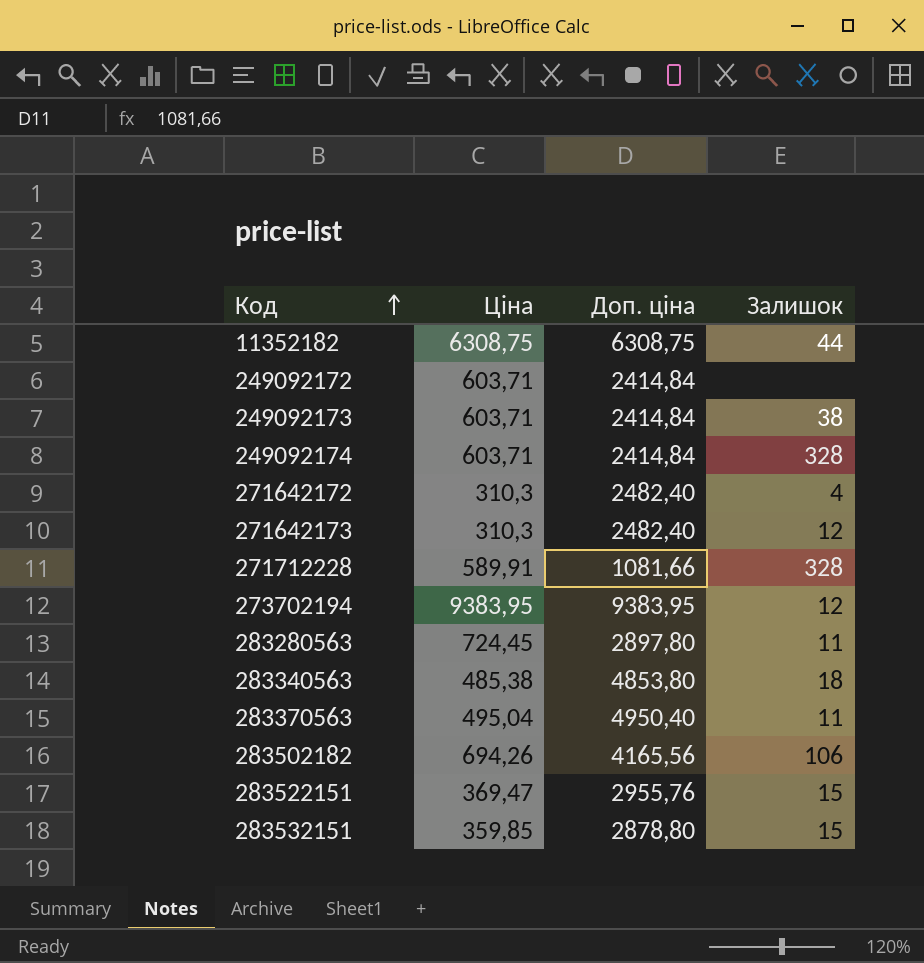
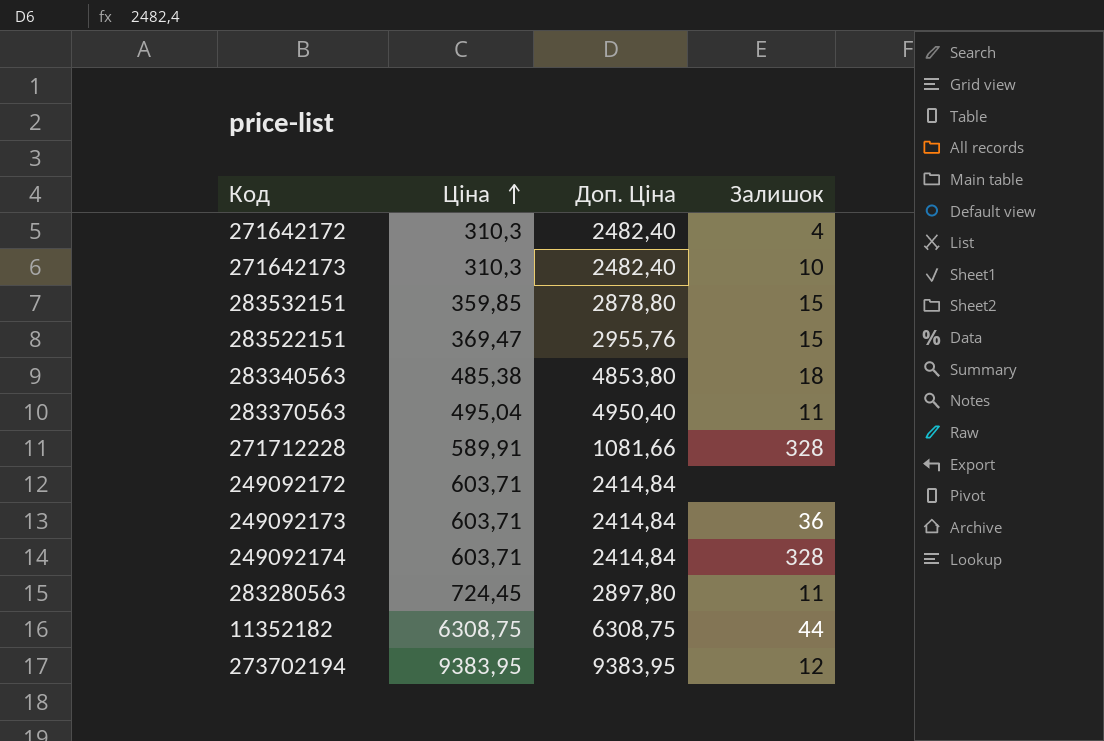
row order: Код ascending -> Ціна ascending
column name: Доп. ціна -> Доп. Ціна
row 283502182: 694,26 | 4165,56 | 106 -> none
271642173 | Залишок: 12 -> 10
249092173 | Залишок: 38 -> 36

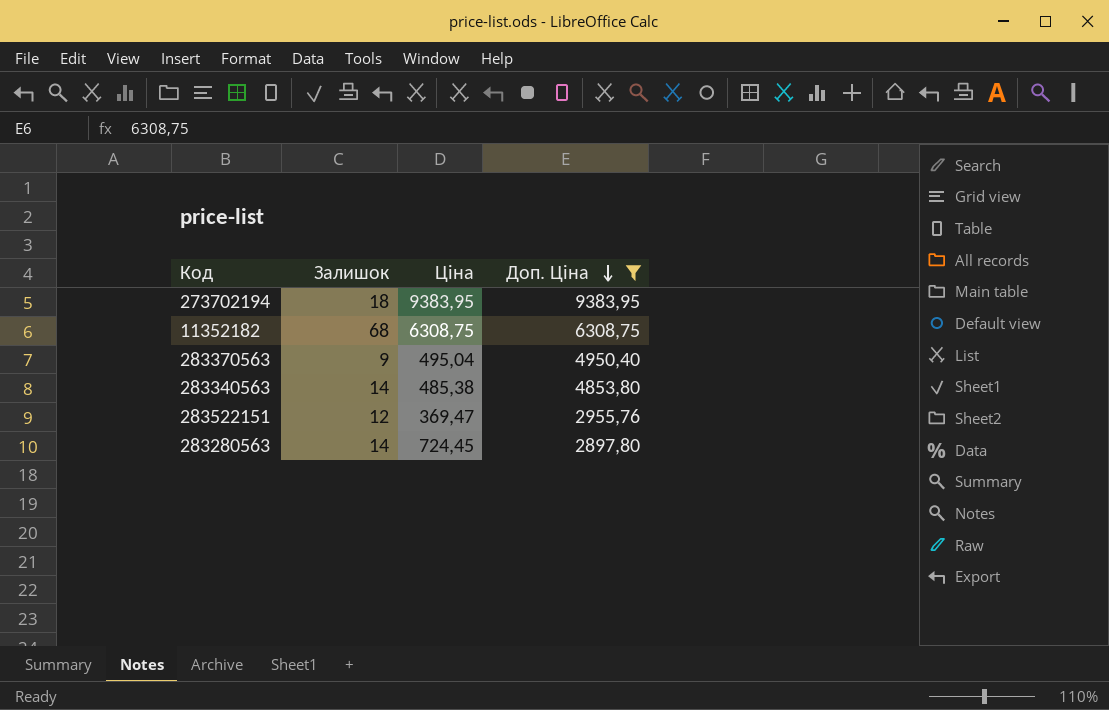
filter: none -> Доп. Ціна >= 2897,80
row order: Ціна ascending -> Доп. Ціна descending
column Залишок | position: 4 -> 2
273702194 | Залишок: 12 -> 18
11352182 | Залишок: 44 -> 68
283370563 | Залишок: 11 -> 9
283340563 | Залишок: 18 -> 14
283522151 | Залишок: 15 -> 12
283280563 | Залишок: 11 -> 14

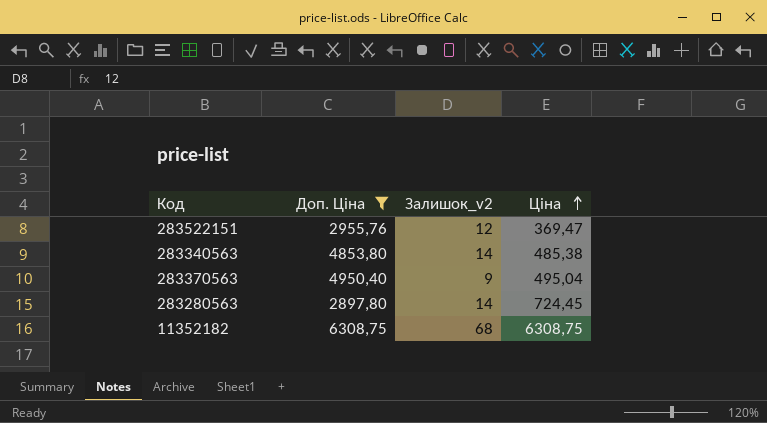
row order: Доп. Ціна descending -> Ціна ascending
column Доп. Ціна | position: 4 -> 2
column name: Залишок -> Залишок_v2
row 273702194: 18 | 9383,95 | 9383,95 -> none

